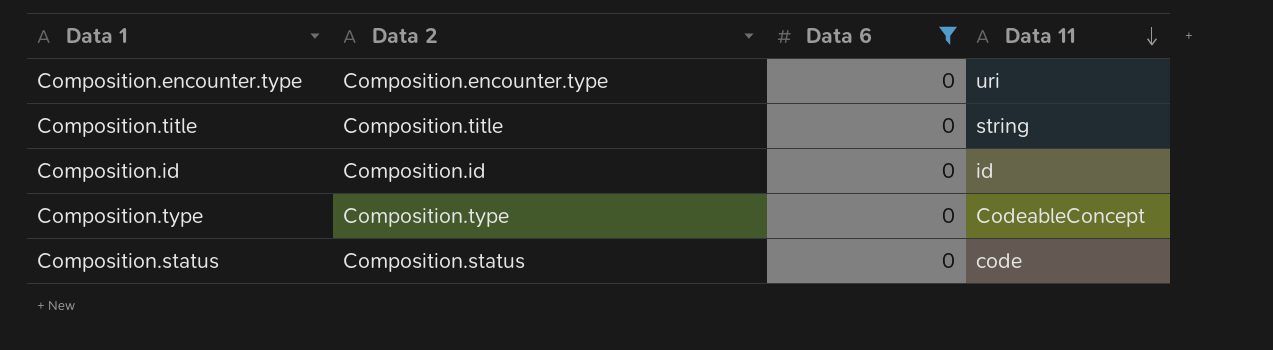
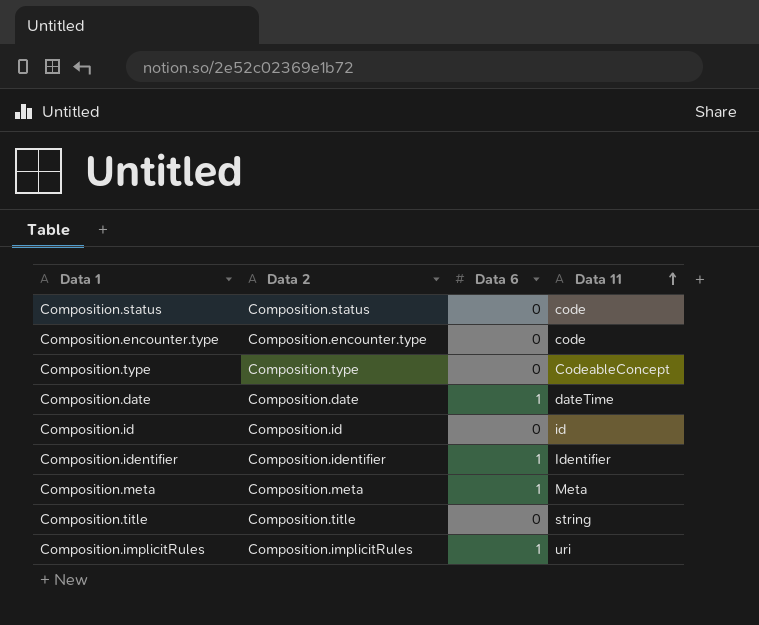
filter: Data 6 = 0 -> none
row order: Data 11 descending -> Data 11 ascending
Composition.encounter.type | Data 11: uri -> code

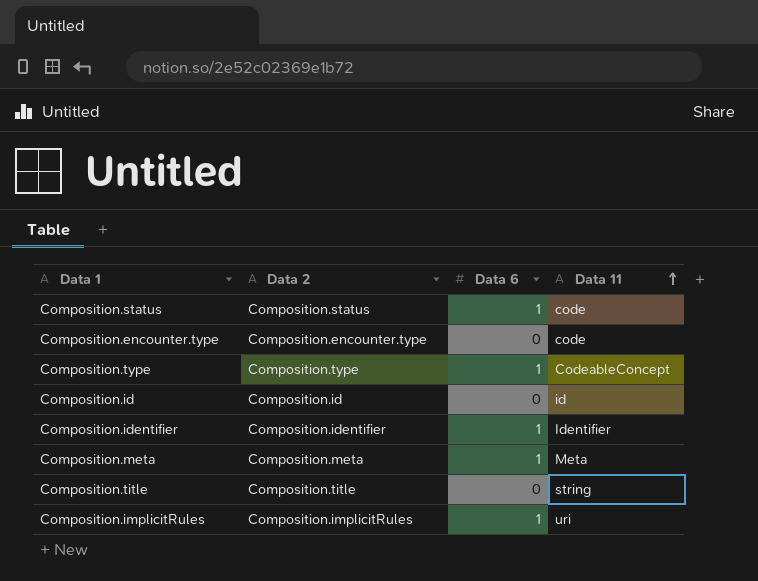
row Composition.date: Composition.date | 1 | dateTime -> none
Composition.status | Data 6: 0 -> 1
Composition.type | Data 6: 0 -> 1

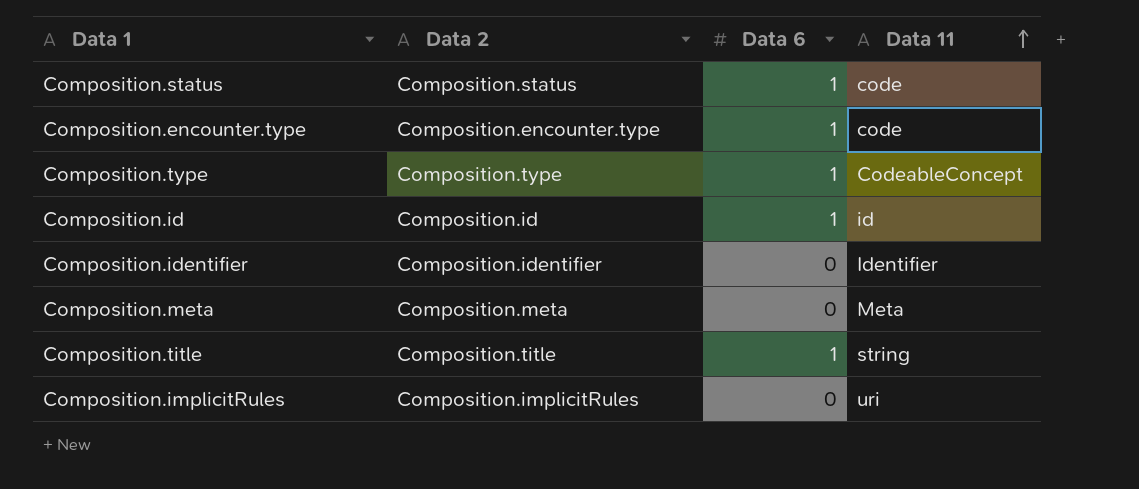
Composition.encounter.type | Data 6: 0 -> 1
Composition.id | Data 6: 0 -> 1
Composition.identifier | Data 6: 1 -> 0
Composition.meta | Data 6: 1 -> 0
Composition.title | Data 6: 0 -> 1
Composition.implicitRules | Data 6: 1 -> 0

